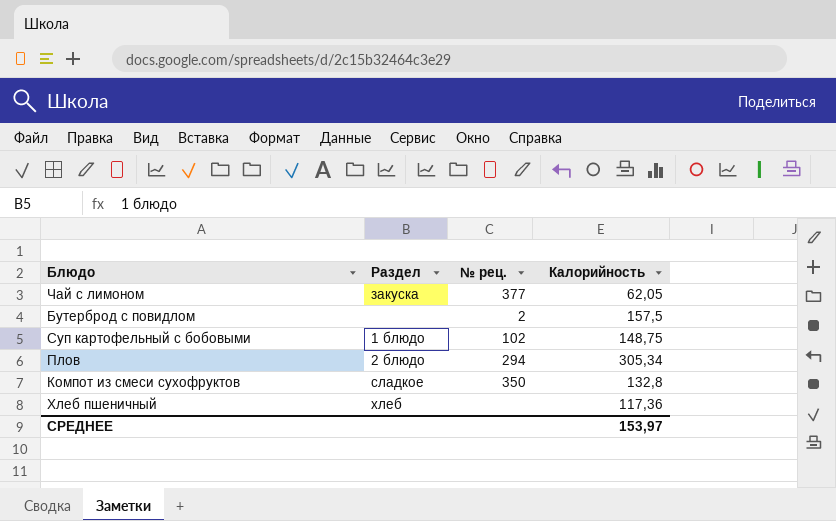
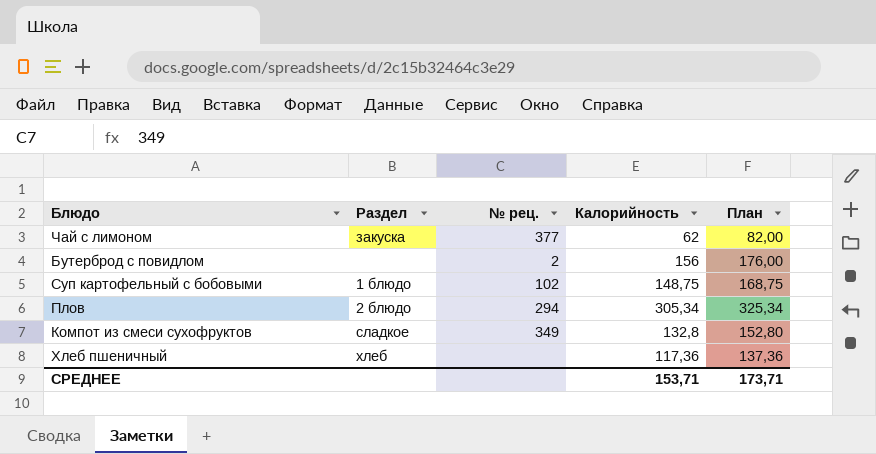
column План | formula: none -> [Калорийность] + 20
Чай с лимоном | Калорийность: 62,05 -> 62
Бутерброд с повидлом | Калорийность: 157,5 -> 156
Компот из смеси сухофруктов | № рец.: 350 -> 349
СРЕДНЕЕ | Калорийность: 153,97 -> 153,71

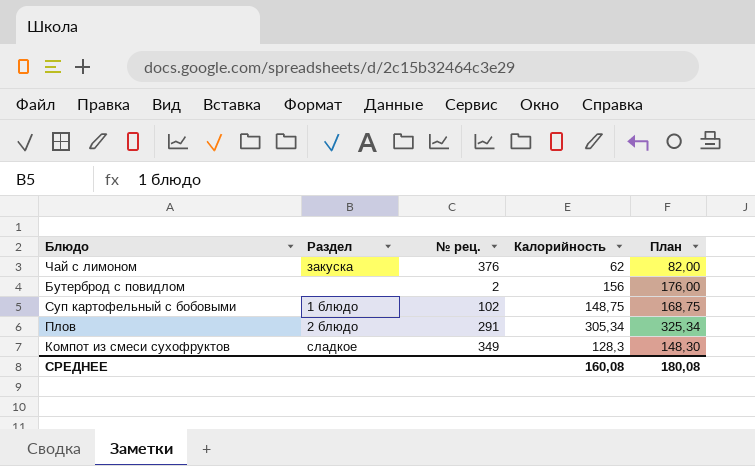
row Хлеб пшеничный: хлеб | none | 117,36 | 137,36 -> none
Чай с лимоном | № рец.: 377 -> 376
Плов | № рец.: 294 -> 291
Компот из смеси сухофруктов | Калорийность: 132,8 -> 128,3
Компот из смеси сухофруктов | План: 152,80 -> 148,30
СРЕДНЕЕ | Калорийность: 153,71 -> 160,08
СРЕДНЕЕ | План: 173,71 -> 180,08

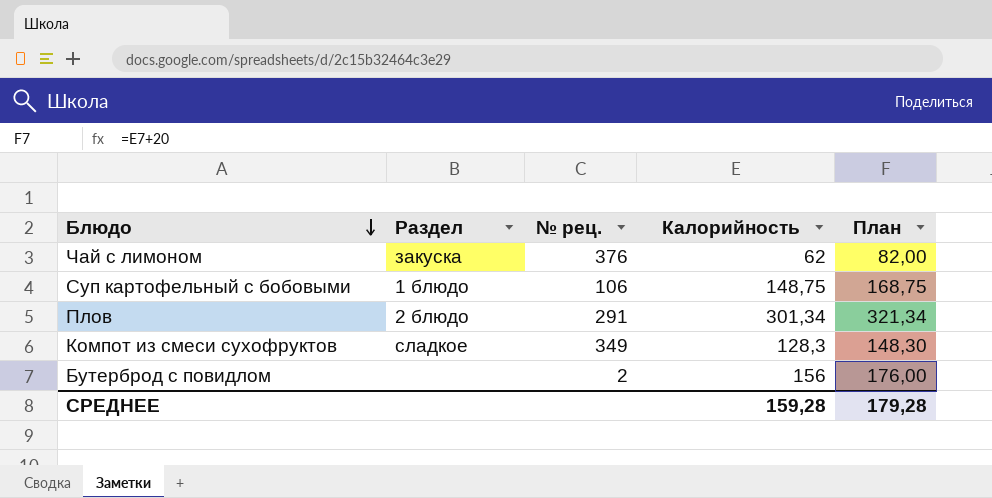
row order: none -> Блюдо descending
Суп картофельный с бобовыми | № рец.: 102 -> 106
Плов | Калорийность: 305,34 -> 301,34
Плов | План: 325,34 -> 321,34
СРЕДНЕЕ | Калорийность: 160,08 -> 159,28
СРЕДНЕЕ | План: 180,08 -> 179,28

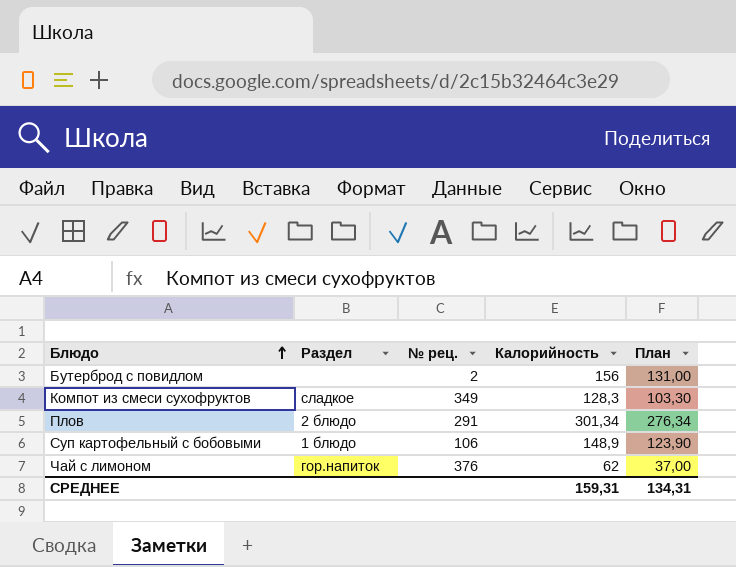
row order: Блюдо descending -> Блюдо ascending
column План | formula: [Калорийность] + 20 -> [Калорийность] - 25
Суп картофельный с бобовыми | Калорийность: 148,75 -> 148,9
Чай с лимоном | Раздел: закуска -> гор.напиток
СРЕДНЕЕ | Калорийность: 159,28 -> 159,31
СРЕДНЕЕ | План: 179,28 -> 134,31

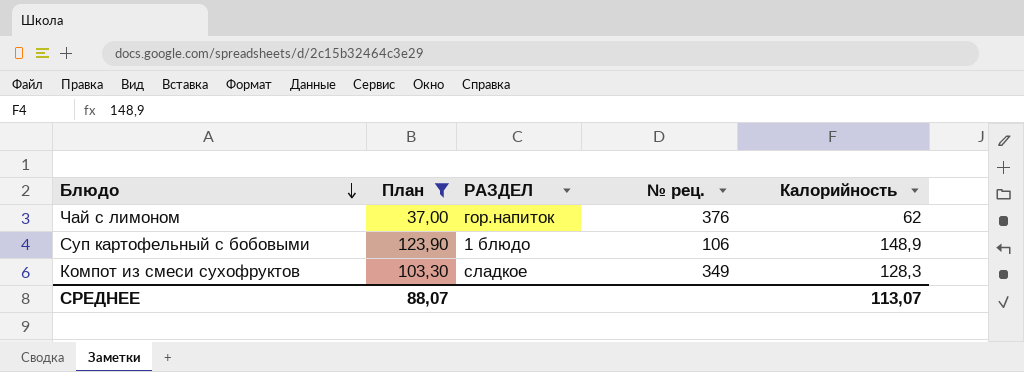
filter: none -> План <= 123,90
row order: Блюдо ascending -> Блюдо descending
column План | position: 5 -> 2
column name: Раздел -> РАЗДЕЛ
СРЕДНЕЕ | План: 134,31 -> 88,07
СРЕДНЕЕ | Калорийность: 159,31 -> 113,07

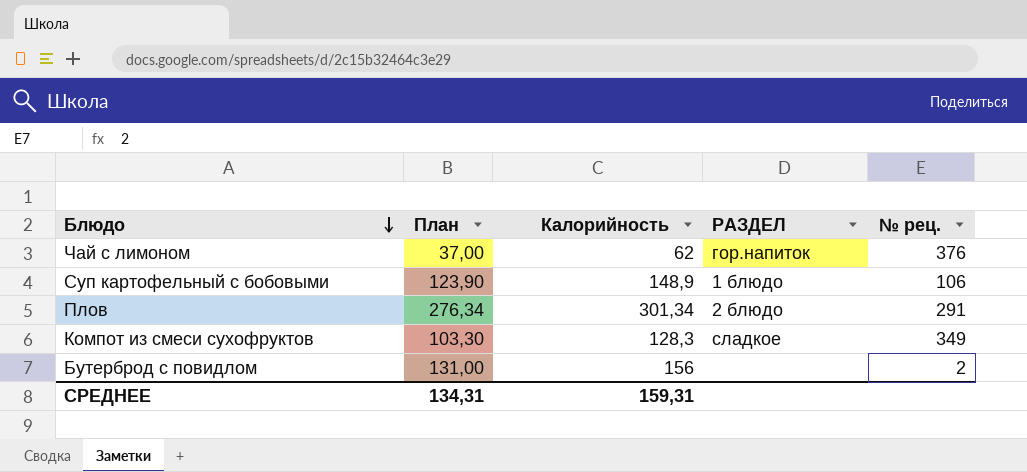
filter: План <= 123,90 -> none
column Калорийность | position: 5 -> 3
СРЕДНЕЕ | План: 88,07 -> 134,31
СРЕДНЕЕ | Калорийность: 113,07 -> 159,31

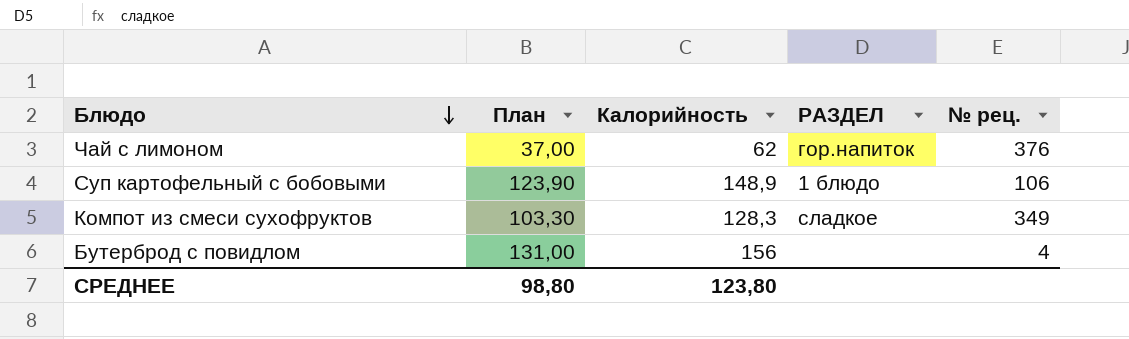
row Плов: 276,34 | 301,34 | 2 блюдо | 291 -> none
Бутерброд с повидлом | № рец.: 2 -> 4
СРЕДНЕЕ | План: 134,31 -> 98,80
СРЕДНЕЕ | Калорийность: 159,31 -> 123,80

